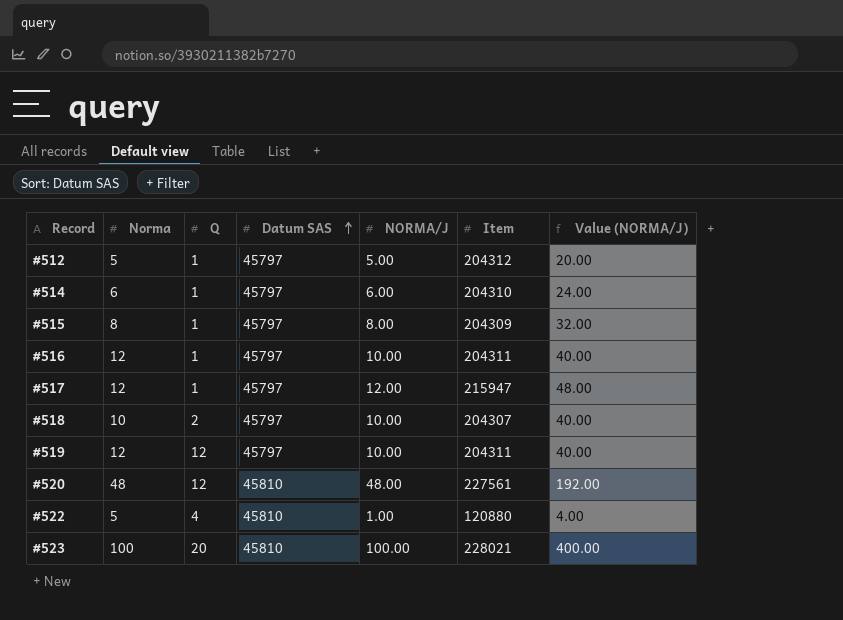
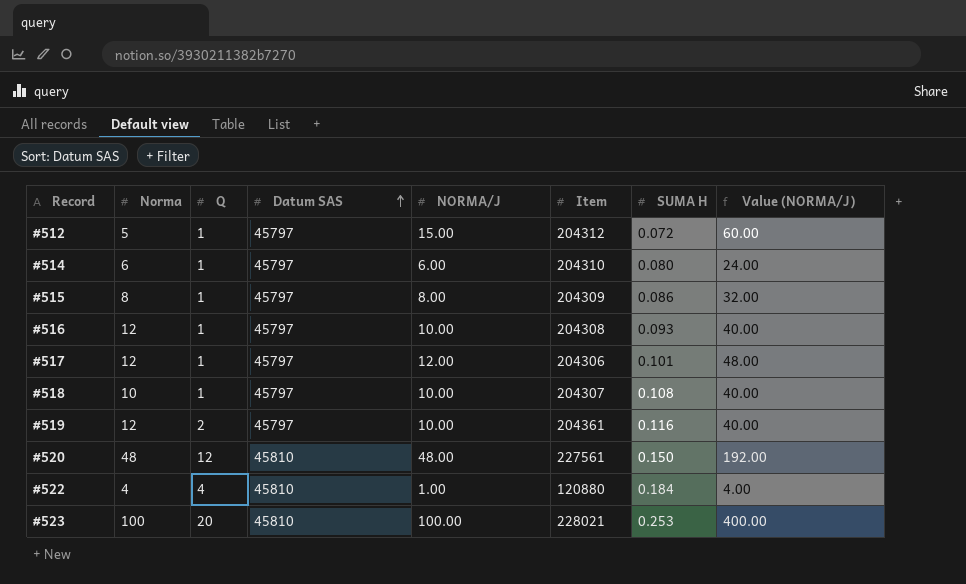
column SUMA H | position: none -> 7
#512 | NORMA/J: 5.00 -> 15.00
#512 | Value (NORMA/J): 20.00 -> 60.00
#516 | Item: 204311 -> 204308
#517 | Item: 215947 -> 204306
#518 | Q: 2 -> 1
#519 | Q: 12 -> 2
#519 | Item: 204311 -> 204361
#522 | Norma: 5 -> 4

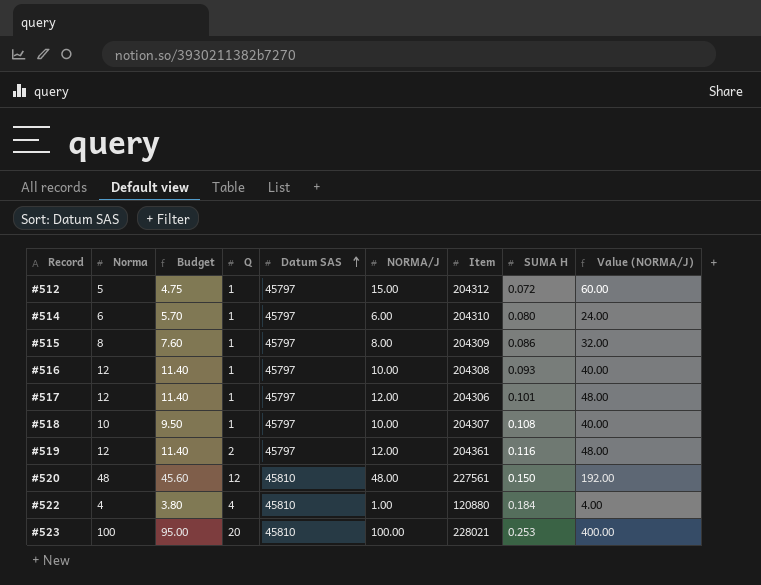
column Budget | formula: none -> [Norma] * 0.95
#519 | NORMA/J: 10.00 -> 12.00
#519 | Value (NORMA/J): 40.00 -> 48.00

